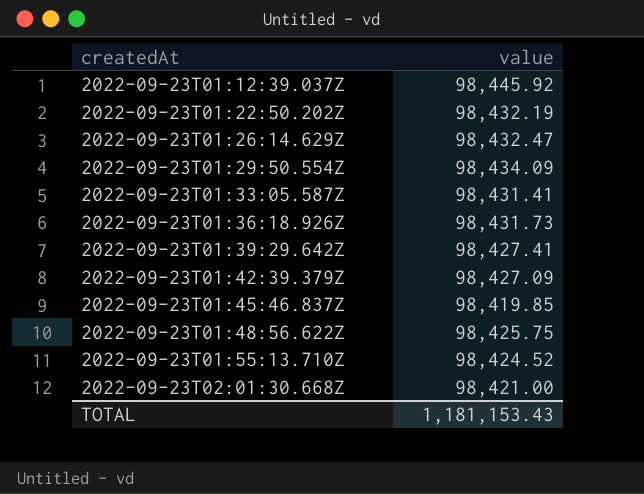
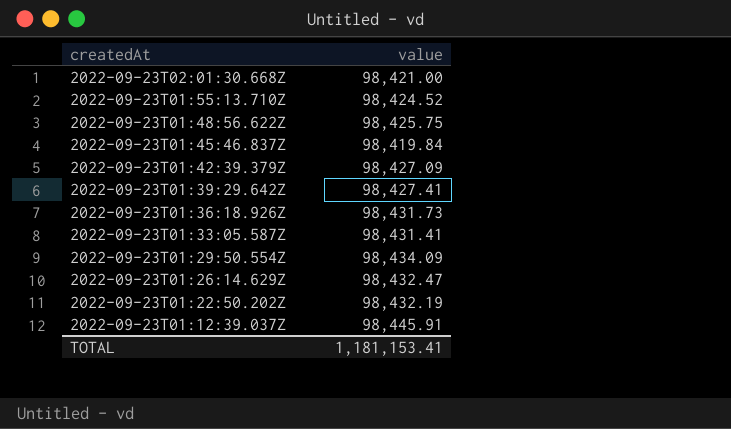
row order: createdAt ascending -> createdAt descending
2022-09-23T01:45:46.837Z | value: 98,419.85 -> 98,419.84
2022-09-23T01:12:39.037Z | value: 98,445.92 -> 98,445.91
TOTAL | value: 1,181,153.43 -> 1,181,153.41

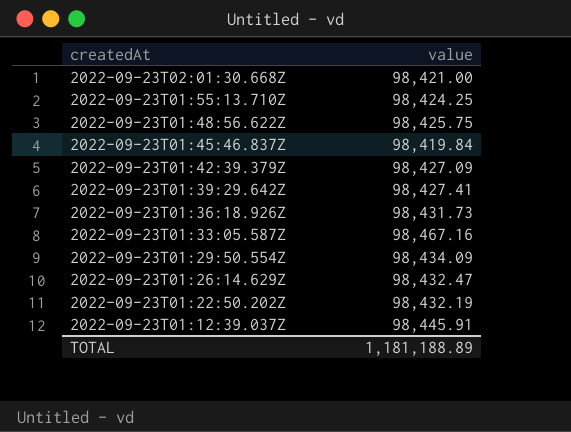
2022-09-23T01:55:13.710Z | value: 98,424.52 -> 98,424.25
2022-09-23T01:33:05.587Z | value: 98,431.41 -> 98,467.16
TOTAL | value: 1,181,153.41 -> 1,181,188.89

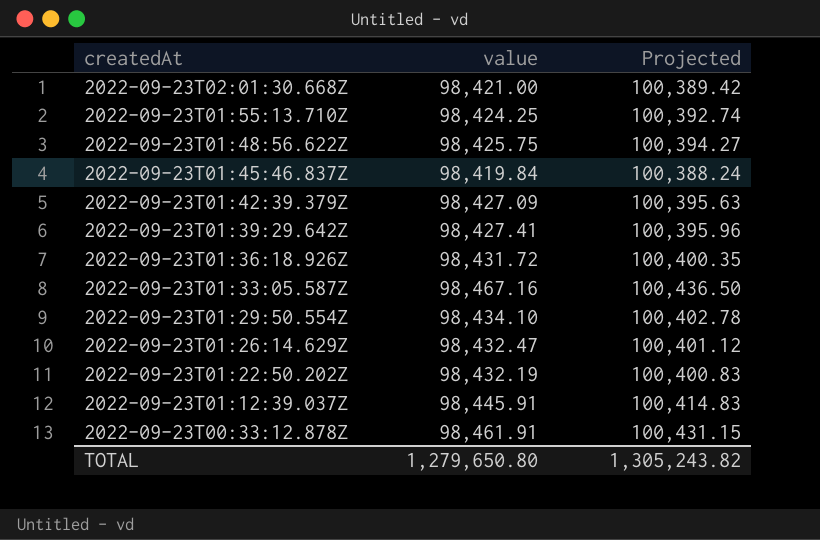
column Projected | formula: none -> [value] * 1.02
2022-09-23T01:36:18.926Z | value: 98,431.73 -> 98,431.72
2022-09-23T01:29:50.554Z | value: 98,434.09 -> 98,434.10
row 2022-09-23T00:33:12.878Z: none -> 98,461.91 | 100,431.15
TOTAL | value: 1,181,188.89 -> 1,279,650.80

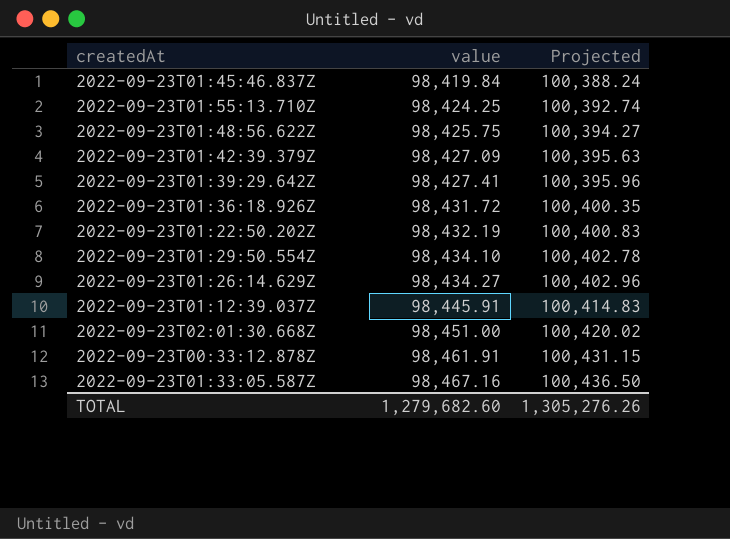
row order: createdAt descending -> value ascending
2022-09-23T01:26:14.629Z | value: 98,432.47 -> 98,434.27
2022-09-23T01:26:14.629Z | Projected: 100,401.12 -> 100,402.96
2022-09-23T02:01:30.668Z | value: 98,421.00 -> 98,451.00
2022-09-23T02:01:30.668Z | Projected: 100,389.42 -> 100,420.02
TOTAL | value: 1,279,650.80 -> 1,279,682.60
TOTAL | Projected: 1,305,243.82 -> 1,305,276.26

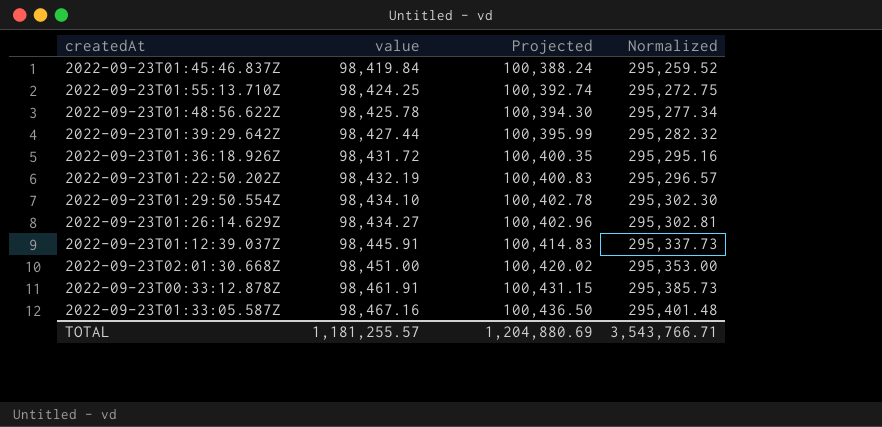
column Normalized | formula: none -> [value] * 3
row 2022-09-23T01:42:39.379Z: 98,427.09 | 100,395.63 -> none
2022-09-23T01:48:56.622Z | value: 98,425.75 -> 98,425.78
2022-09-23T01:48:56.622Z | Projected: 100,394.27 -> 100,394.30
2022-09-23T01:39:29.642Z | value: 98,427.41 -> 98,427.44
2022-09-23T01:39:29.642Z | Projected: 100,395.96 -> 100,395.99
TOTAL | value: 1,279,682.60 -> 1,181,255.57
TOTAL | Projected: 1,305,276.26 -> 1,204,880.69

